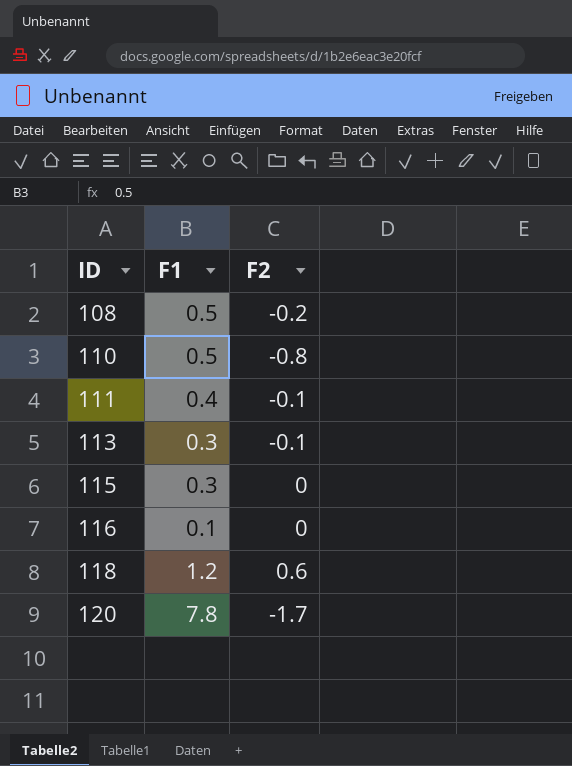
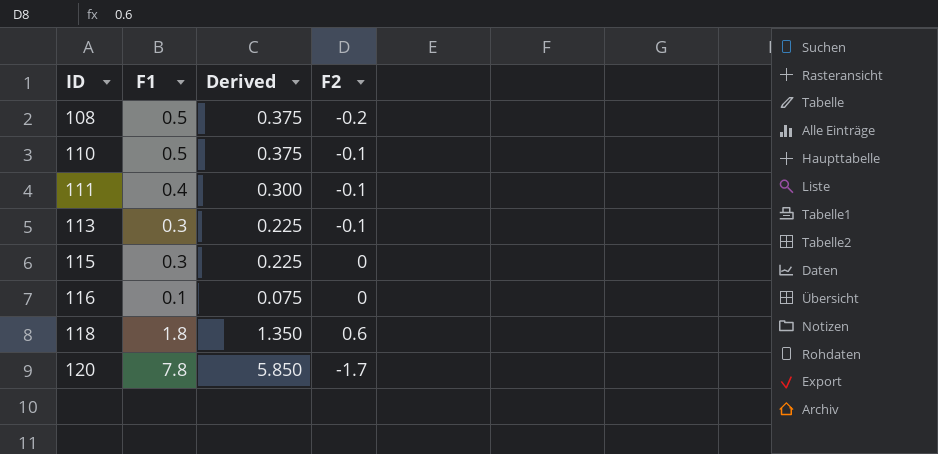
column Derived | formula: none -> [F1] * 0.75
110 | F2: -0.8 -> -0.1
118 | F1: 1.2 -> 1.8

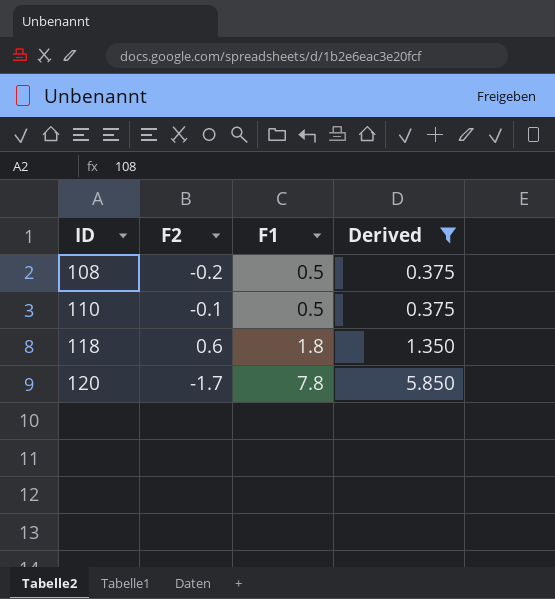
filter: none -> Derived >= 0.375
column F2 | position: 4 -> 2

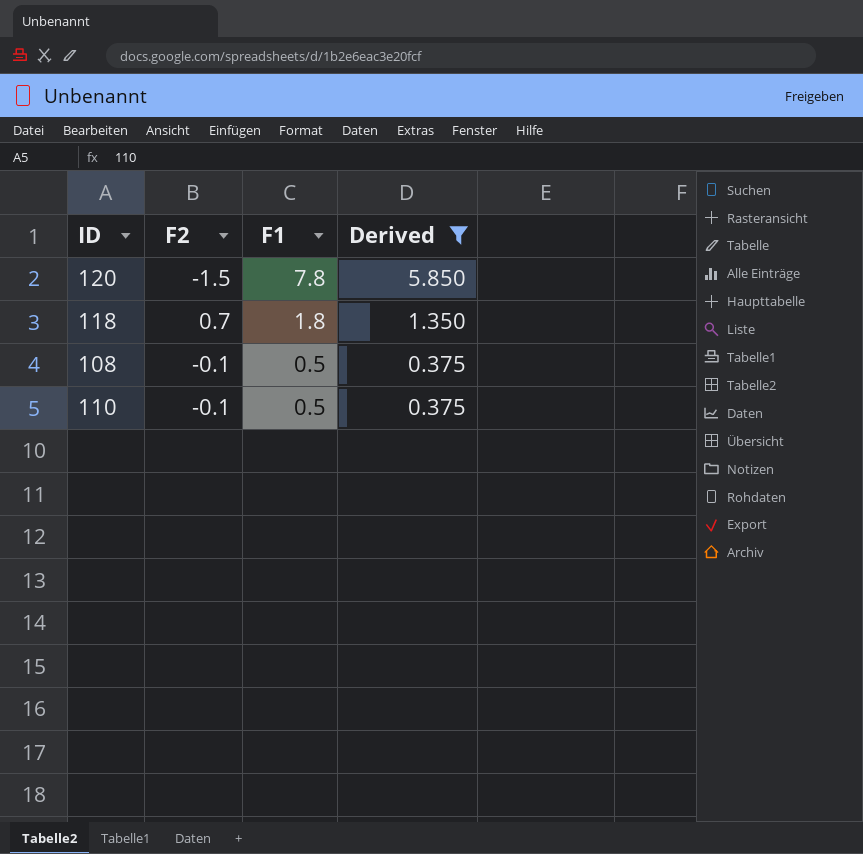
row order: ID ascending -> F1 descending
120 | F2: -1.7 -> -1.5
118 | F2: 0.6 -> 0.7
108 | F2: -0.2 -> -0.1

